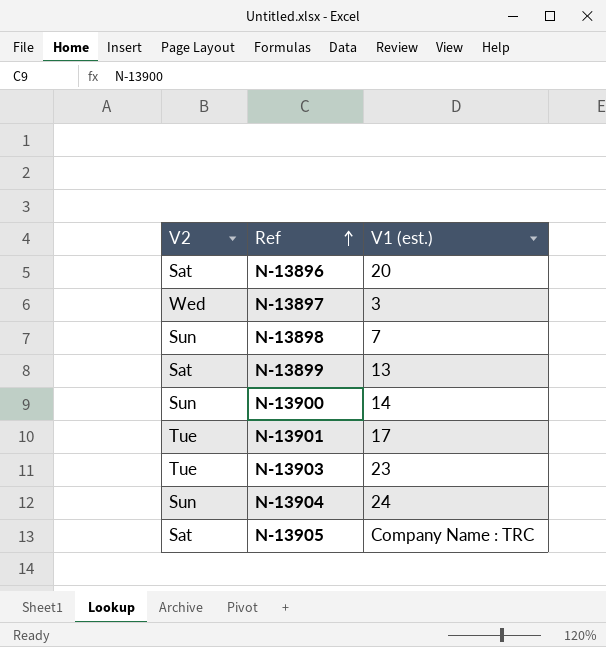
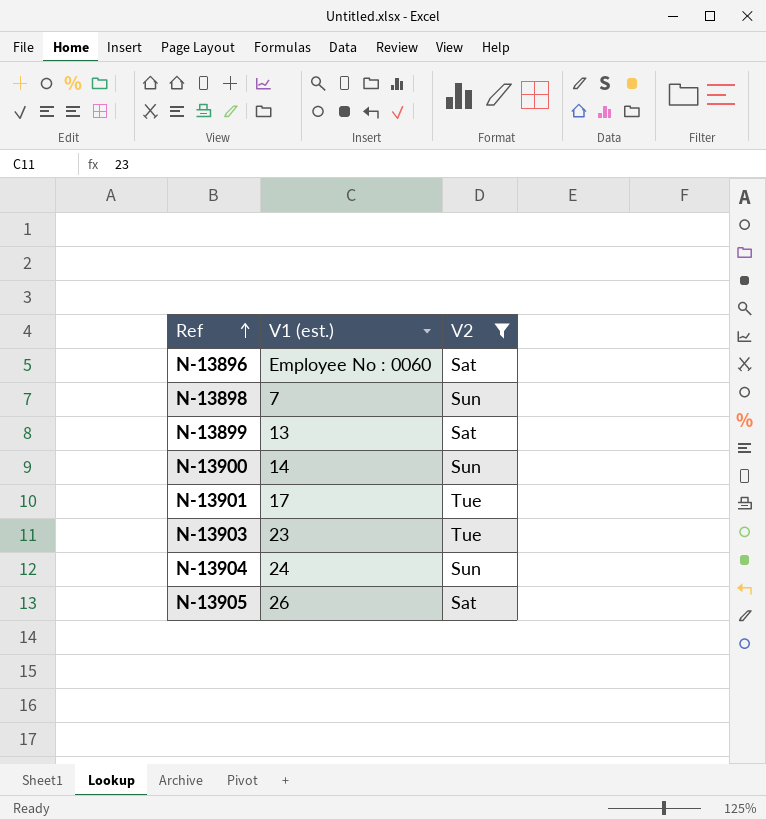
filter: none -> V2 != Wed
column V2 | position: 1 -> 3
N-13896 | V1 (est.): 20 -> Employee No : 0060
N-13905 | V1 (est.): Company Name : TRC -> 26

